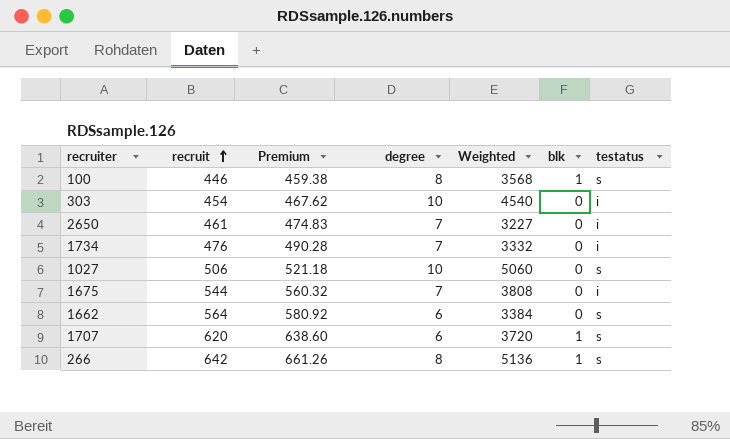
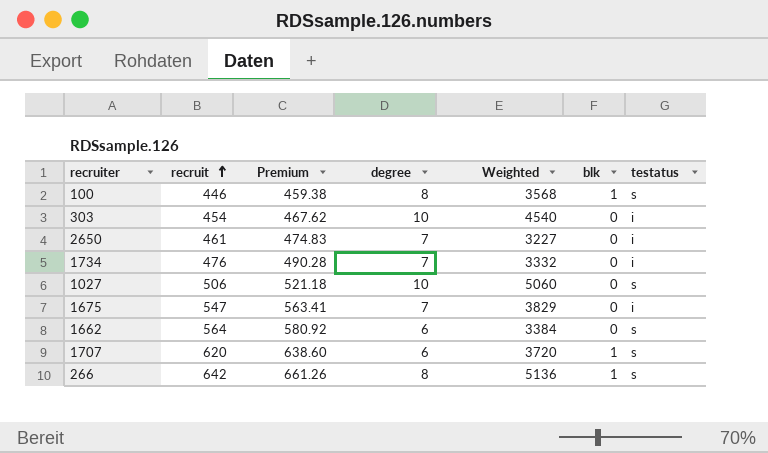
1675 | recruit: 544 -> 547
1675 | Premium: 560.32 -> 563.41
1675 | Weighted: 3808 -> 3829

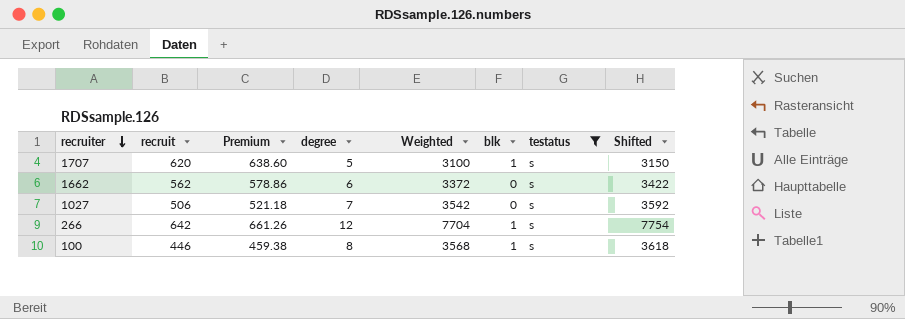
filter: none -> testatus = s
row order: recruit ascending -> recruiter descending
column Shifted | formula: none -> [Weighted] + 50
1707 | degree: 6 -> 5
1707 | Weighted: 3720 -> 3100
1662 | recruit: 564 -> 562
1662 | Premium: 580.92 -> 578.86
1662 | Weighted: 3384 -> 3372
1027 | degree: 10 -> 7
1027 | Weighted: 5060 -> 3542
266 | degree: 8 -> 12
266 | Weighted: 5136 -> 7704

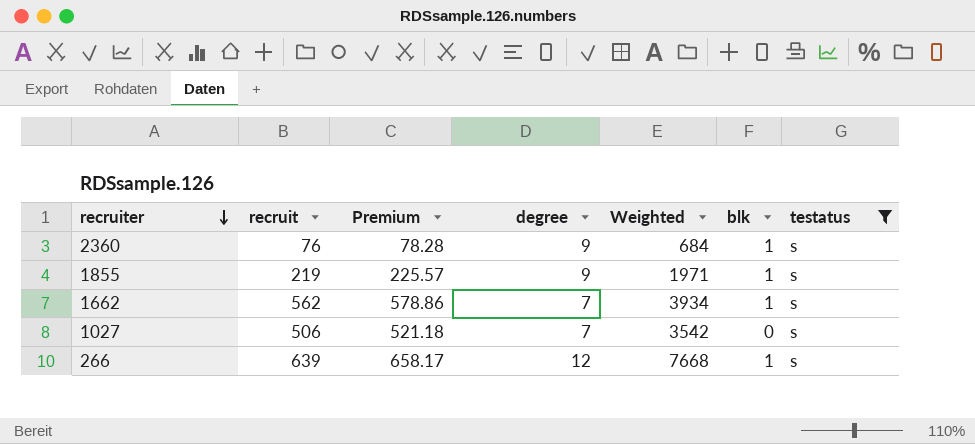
column Shifted | formula: [Weighted] + 50 -> none
row 1707: 620 | 638.60 | 5 | 3100 | 1 | s | 3150 -> none
row 100: 446 | 459.38 | 8 | 3568 | 1 | s | 3618 -> none
row 2360: none -> 76 | 78.28 | 9 | 684 | 1 | s
row 1855: none -> 219 | 225.57 | 9 | 1971 | 1 | s
1662 | degree: 6 -> 7
1662 | Weighted: 3372 -> 3934
1662 | blk: 0 -> 1
266 | recruit: 642 -> 639
266 | Premium: 661.26 -> 658.17
266 | Weighted: 7704 -> 7668

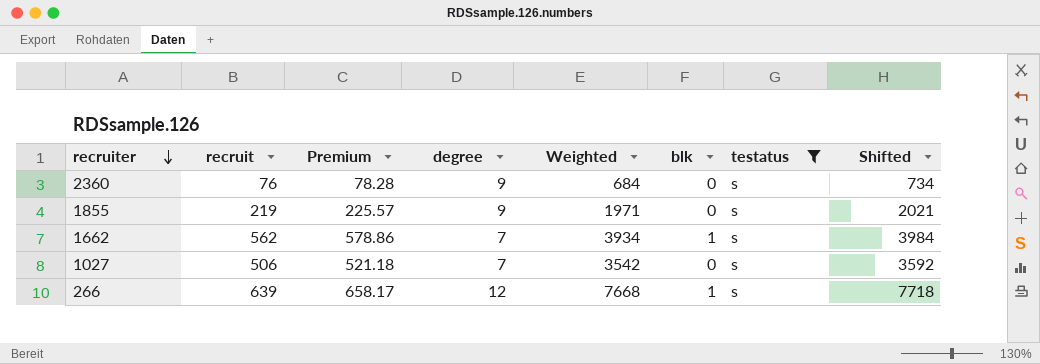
column Shifted | formula: none -> [Weighted] + 50
2360 | blk: 1 -> 0
1855 | blk: 1 -> 0

